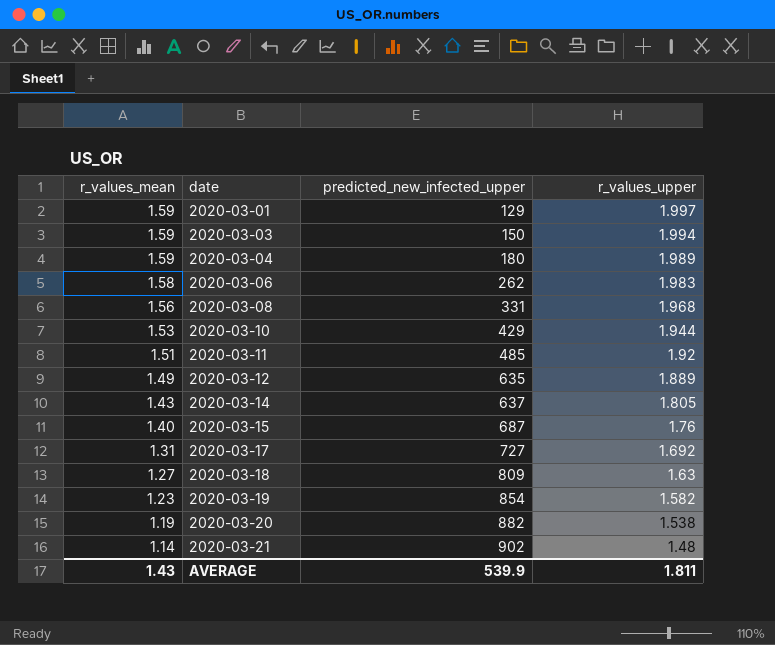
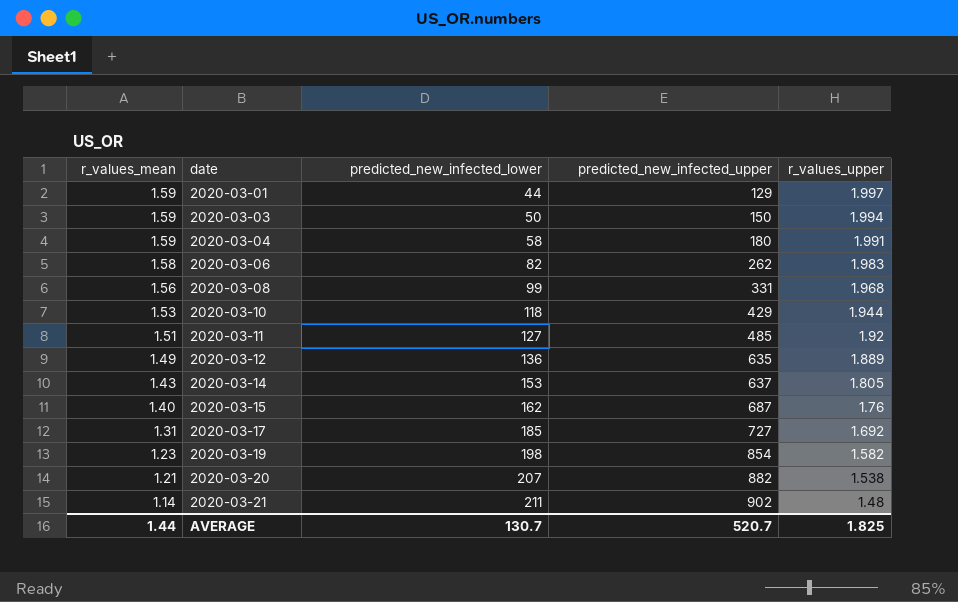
column predicted_new_infected_lower | position: none -> 3
row 2020-03-18: 1.27 | 809 | 1.63 -> none
2020-03-04 | r_values_upper: 1.989 -> 1.991
2020-03-20 | r_values_mean: 1.19 -> 1.21
AVERAGE | r_values_mean: 1.43 -> 1.44
AVERAGE | predicted_new_infected_upper: 539.9 -> 520.7
AVERAGE | r_values_upper: 1.811 -> 1.825

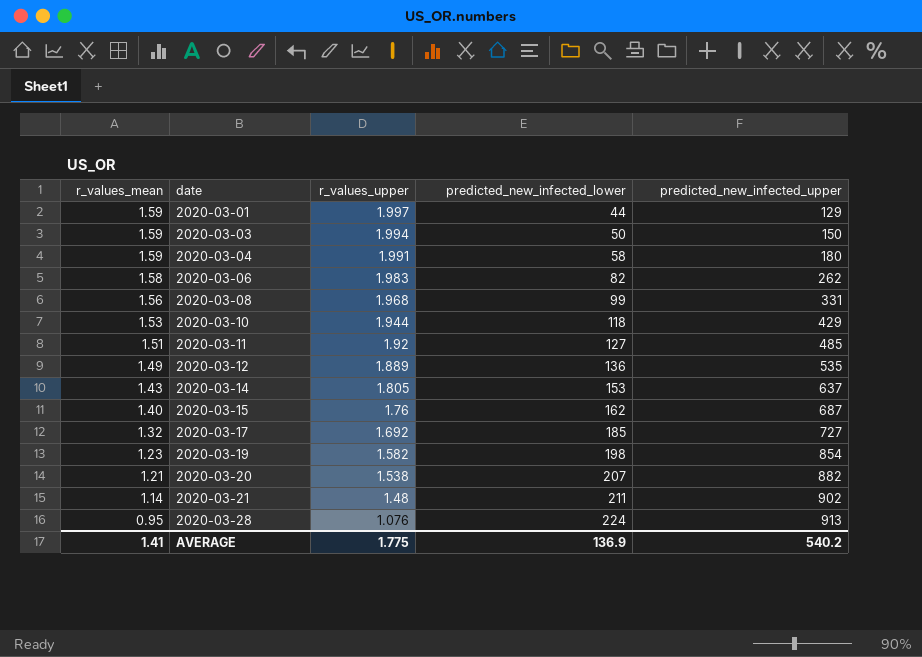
column r_values_upper | position: 5 -> 3
2020-03-12 | predicted_new_infected_upper: 635 -> 535
2020-03-17 | r_values_mean: 1.31 -> 1.32
row 2020-03-28: none -> 0.95 | 1.076 | 224 | 913
AVERAGE | r_values_mean: 1.44 -> 1.41
AVERAGE | r_values_upper: 1.825 -> 1.775
AVERAGE | predicted_new_infected_lower: 130.7 -> 136.9
AVERAGE | predicted_new_infected_upper: 520.7 -> 540.2

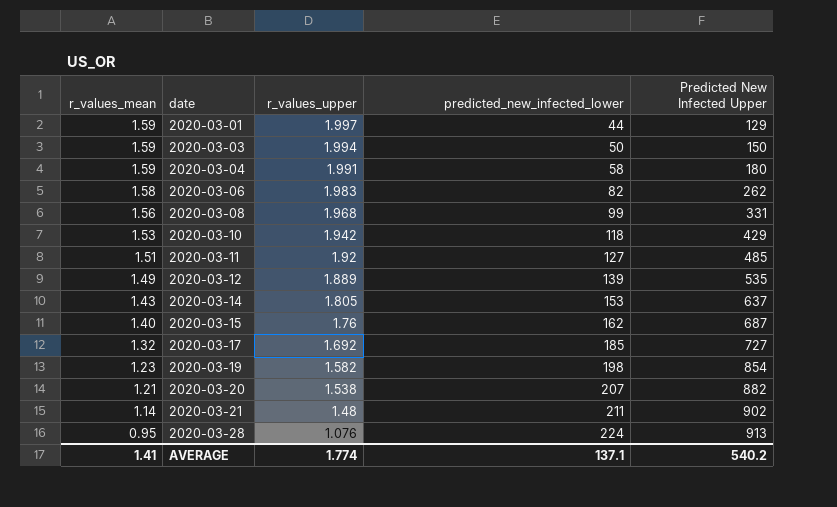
column name: predicted_new_infected_upper -> Predicted New Infected Upper
2020-03-10 | r_values_upper: 1.944 -> 1.942
2020-03-12 | predicted_new_infected_lower: 136 -> 139
AVERAGE | r_values_upper: 1.775 -> 1.774
AVERAGE | predicted_new_infected_lower: 136.9 -> 137.1

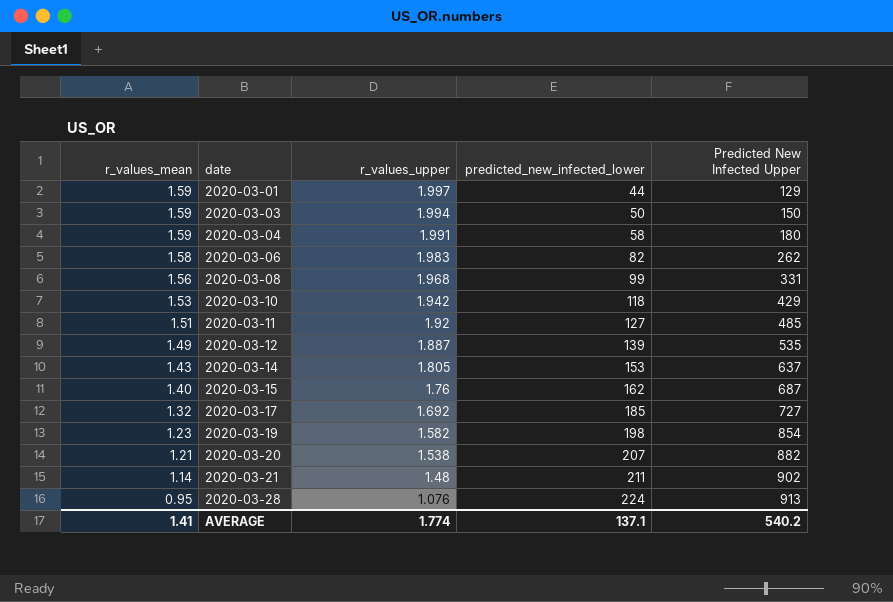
2020-03-12 | r_values_upper: 1.889 -> 1.887

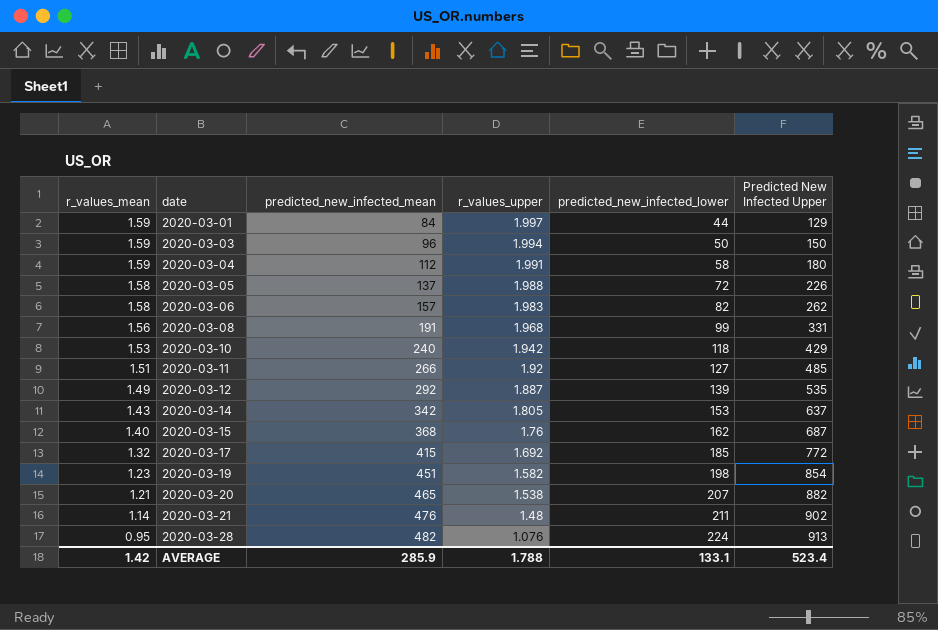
column predicted_new_infected_mean | position: none -> 3
row 2020-03-05: none -> 1.58 | 137 | 1.988 | 72 | 226
2020-03-17 | Predicted New Infected Upper: 727 -> 772
AVERAGE | r_values_mean: 1.41 -> 1.42
AVERAGE | r_values_upper: 1.774 -> 1.788
AVERAGE | predicted_new_infected_lower: 137.1 -> 133.1
AVERAGE | Predicted New Infected Upper: 540.2 -> 523.4

